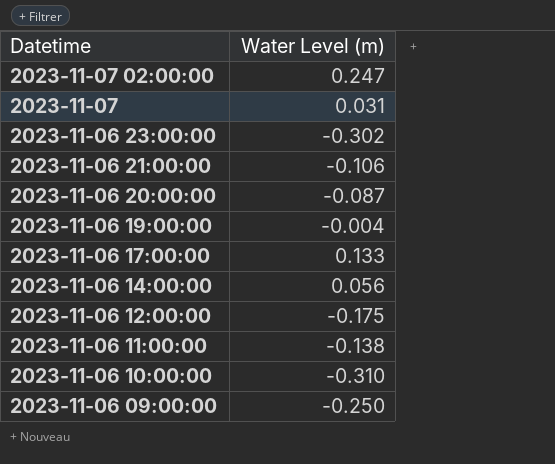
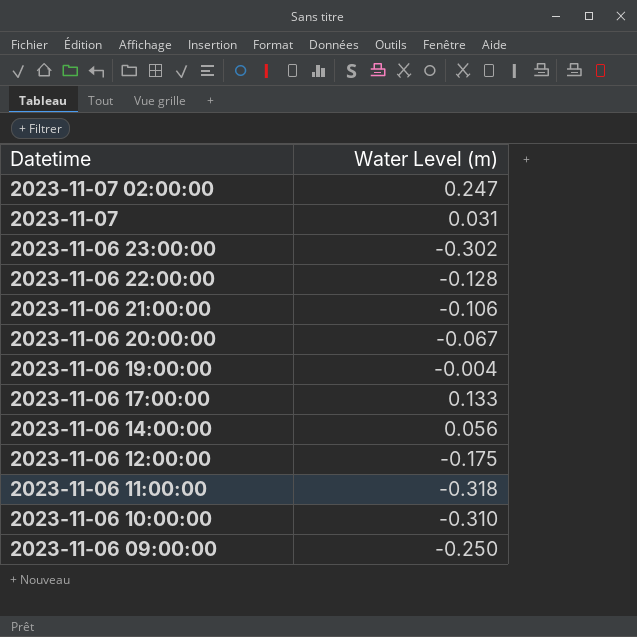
row 2023-11-06 22:00:00: none -> -0.128
2023-11-06 20:00:00 | Water Level (m): -0.087 -> -0.067
2023-11-06 11:00:00 | Water Level (m): -0.138 -> -0.318

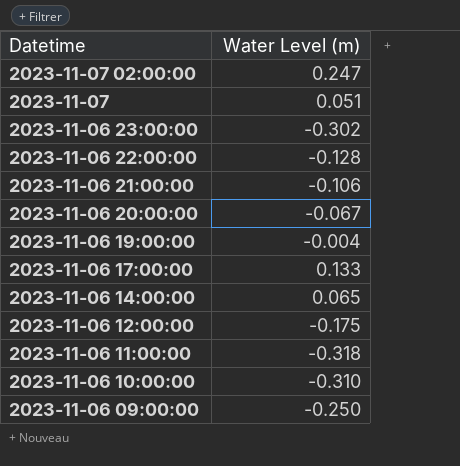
2023-11-07 | Water Level (m): 0.031 -> 0.051
2023-11-06 14:00:00 | Water Level (m): 0.056 -> 0.065

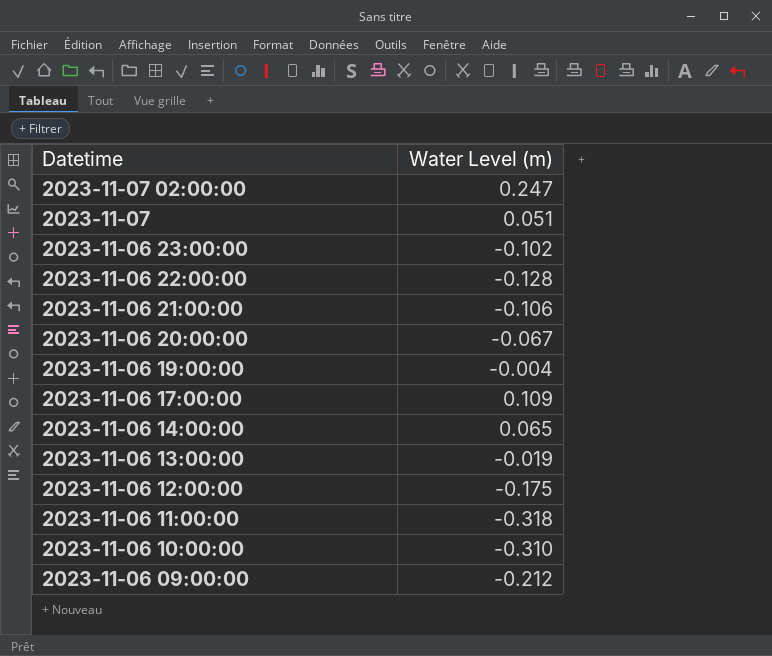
2023-11-06 23:00:00 | Water Level (m): -0.302 -> -0.102
2023-11-06 17:00:00 | Water Level (m): 0.133 -> 0.109
row 2023-11-06 13:00:00: none -> -0.019
2023-11-06 09:00:00 | Water Level (m): -0.250 -> -0.212

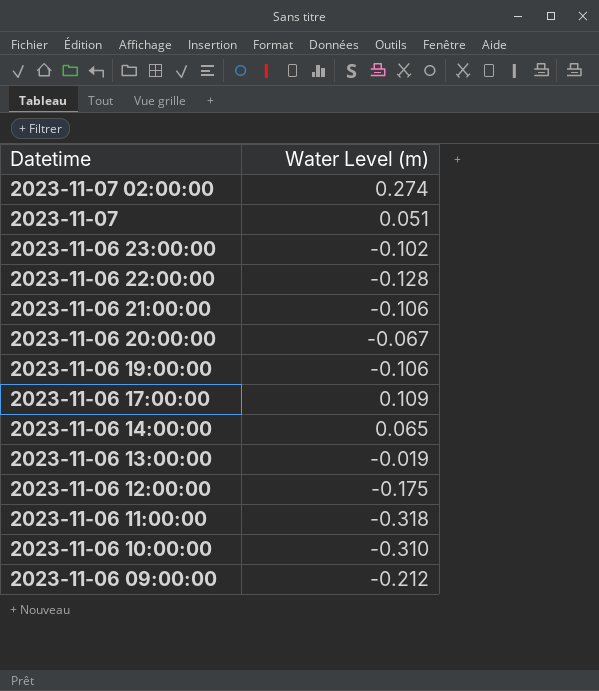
2023-11-07 02:00:00 | Water Level (m): 0.247 -> 0.274
2023-11-06 19:00:00 | Water Level (m): -0.004 -> -0.106

